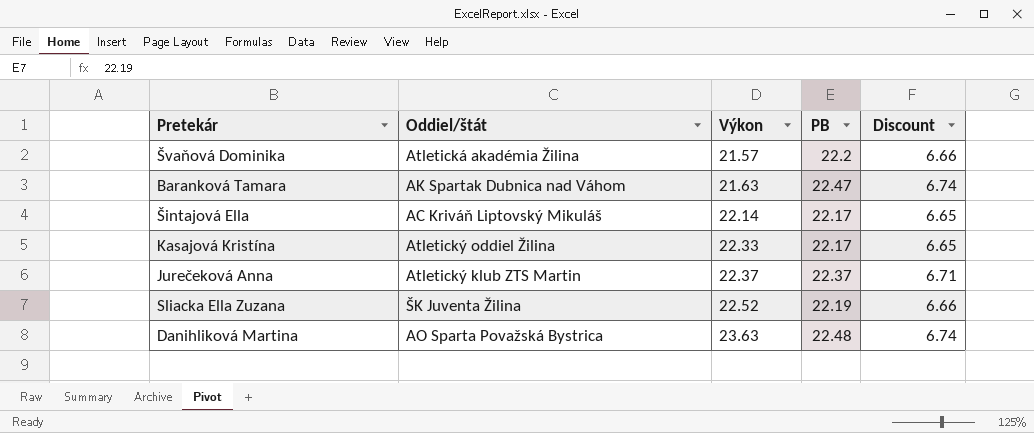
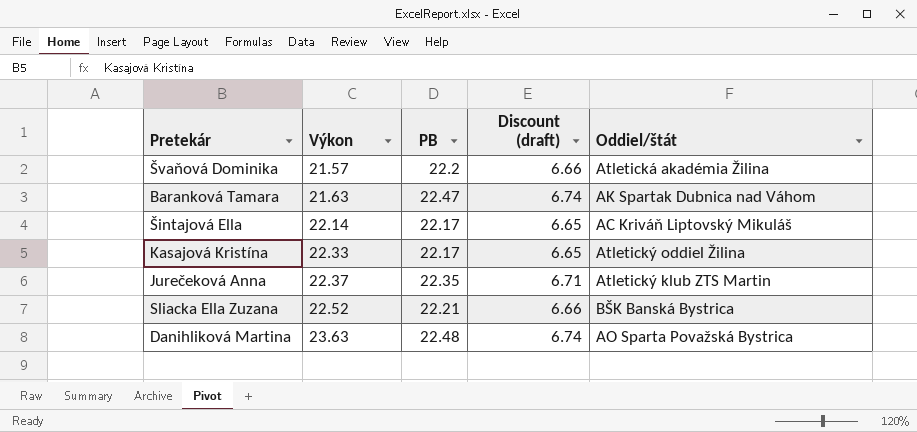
column name: Discount -> Discount (draft)
column Oddiel/štát | position: 2 -> 5
Jurečeková Anna | PB: 22.37 -> 22.35
Sliacka Ella Zuzana | PB: 22.19 -> 22.21
Sliacka Ella Zuzana | Oddiel/štát: ŠK Juventa Žilina -> BŠK Banská Bystrica

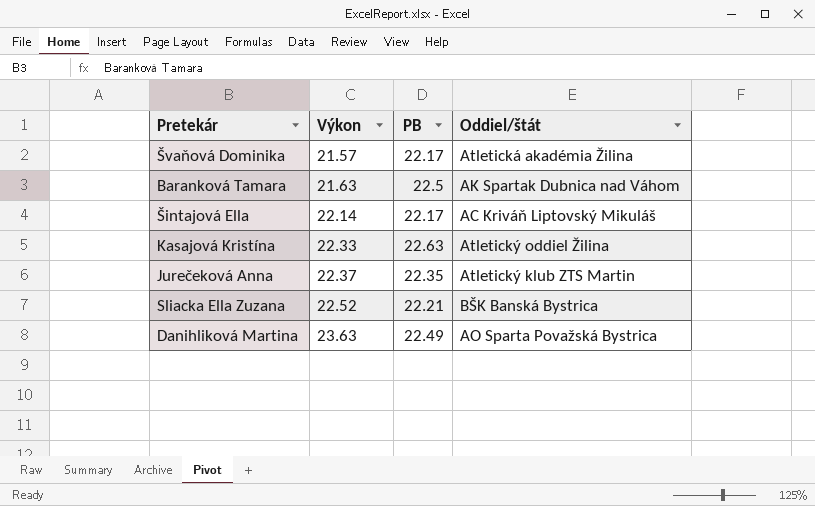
column Discount (draft) | formula: [PB] * 0.3 -> none
Švaňová Dominika | PB: 22.2 -> 22.17
Baranková Tamara | PB: 22.47 -> 22.5
Kasajová Kristína | PB: 22.17 -> 22.63
Danihliková Martina | PB: 22.48 -> 22.49

